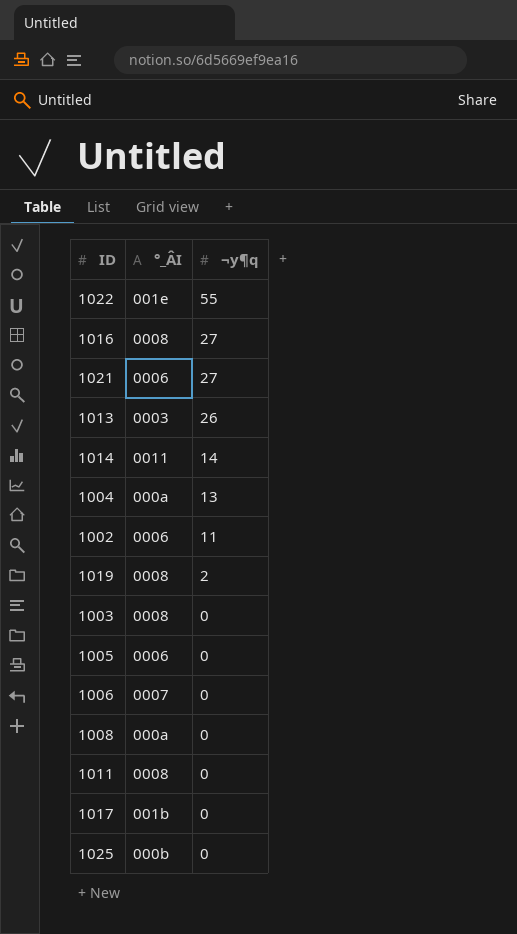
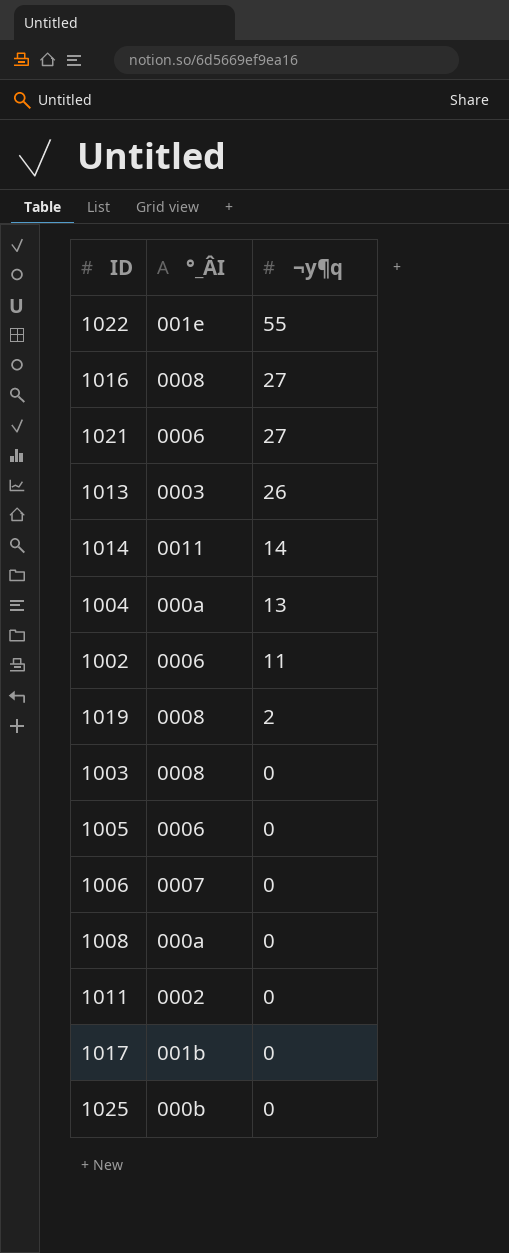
1011 | °_ÂI: 0008 -> 0002

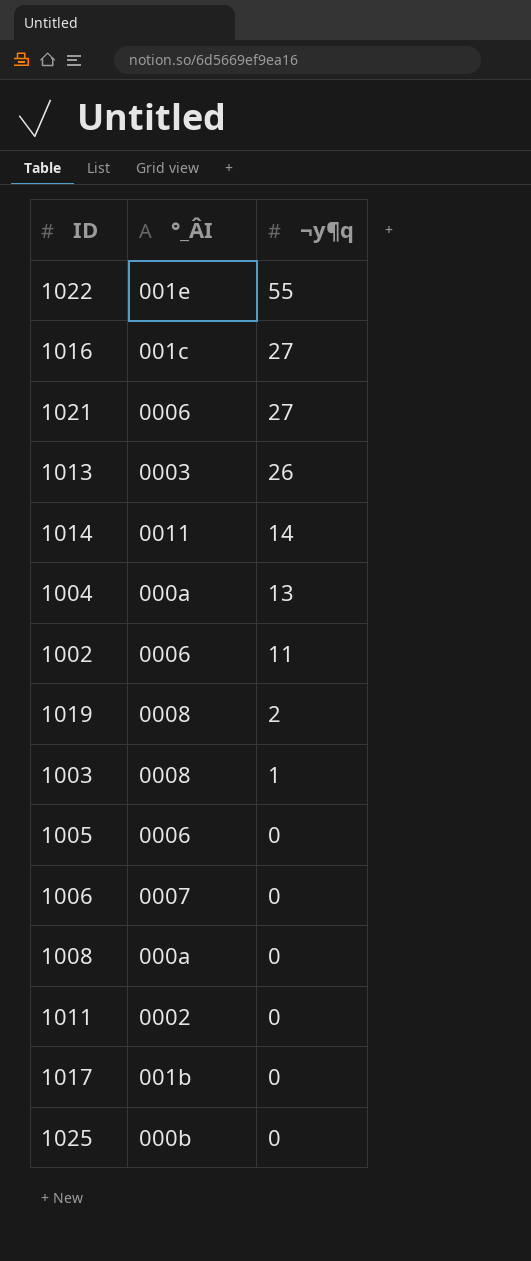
1016 | °_ÂI: 0008 -> 001c
1003 | ¬y¶q: 0 -> 1

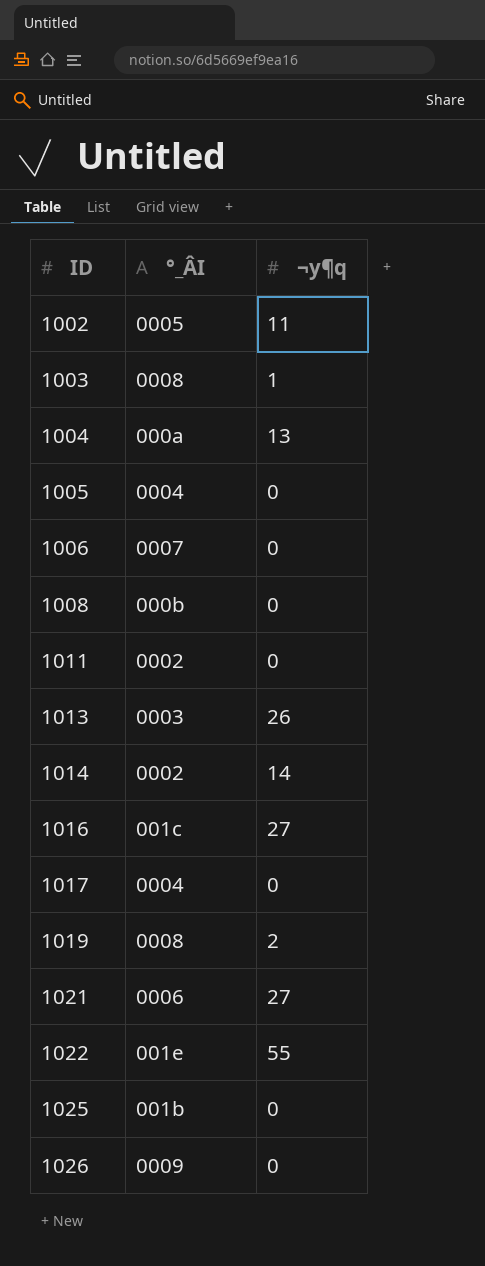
row order: ¬y¶q descending -> ID ascending
1002 | °_ÂI: 0006 -> 0005
1005 | °_ÂI: 0006 -> 0004
1008 | °_ÂI: 000a -> 000b
1014 | °_ÂI: 0011 -> 0002
1017 | °_ÂI: 001b -> 0004
1025 | °_ÂI: 000b -> 001b
row 1026: none -> 0009 | 0

